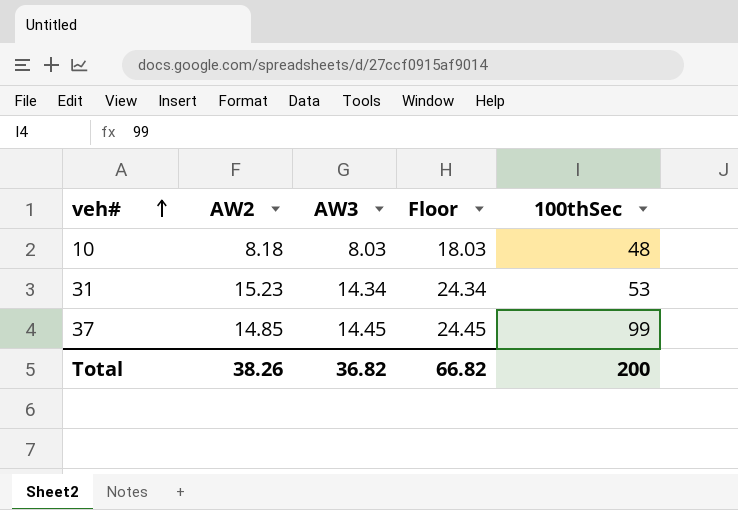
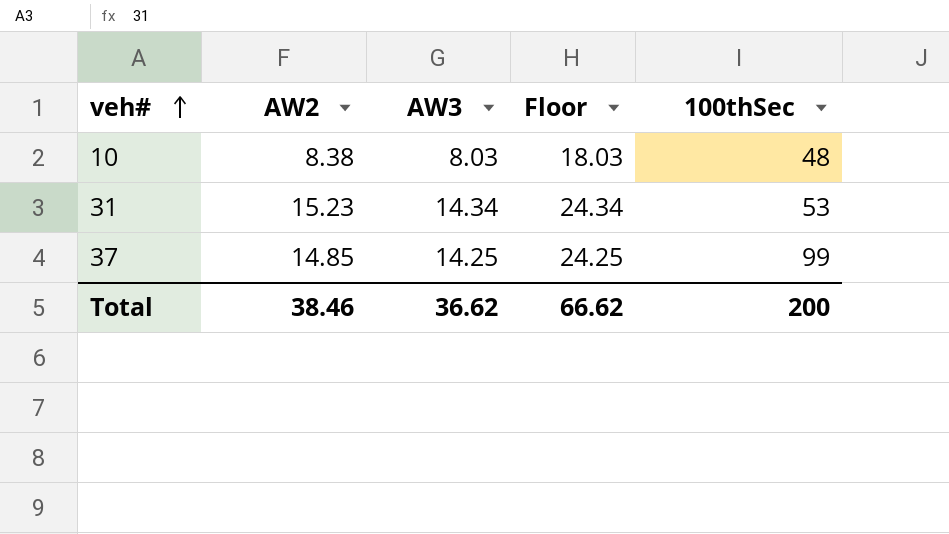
10 | AW2: 8.18 -> 8.38
37 | AW3: 14.45 -> 14.25
37 | Floor: 24.45 -> 24.25
Total | AW2: 38.26 -> 38.46
Total | AW3: 36.82 -> 36.62
Total | Floor: 66.82 -> 66.62

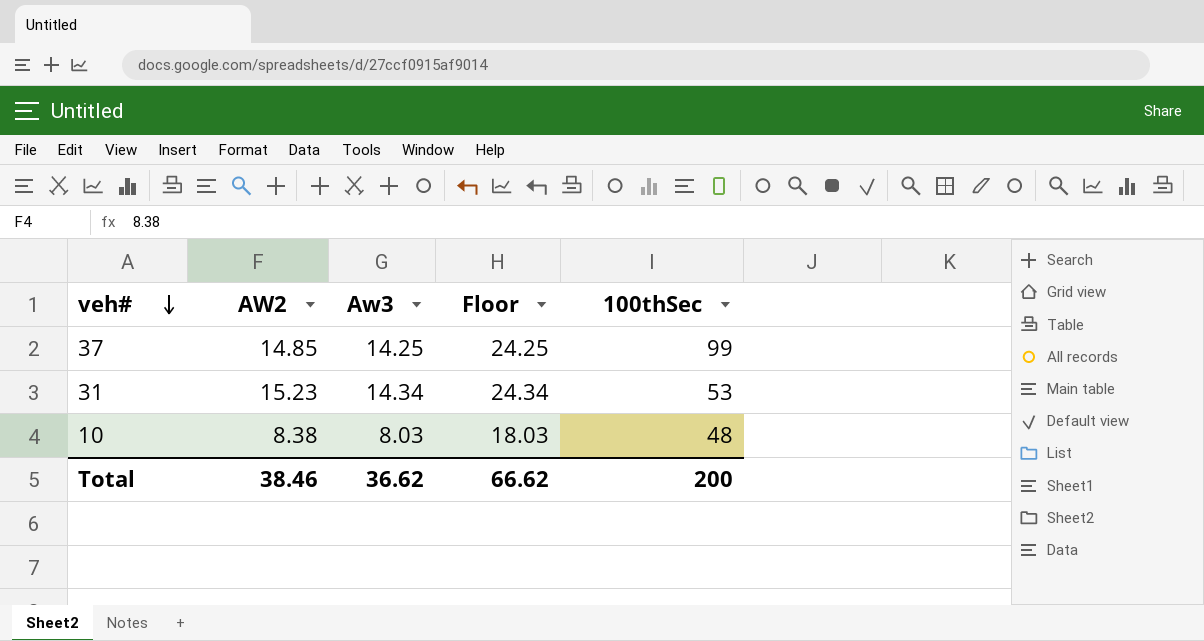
row order: veh# ascending -> veh# descending
column name: AW3 -> Aw3

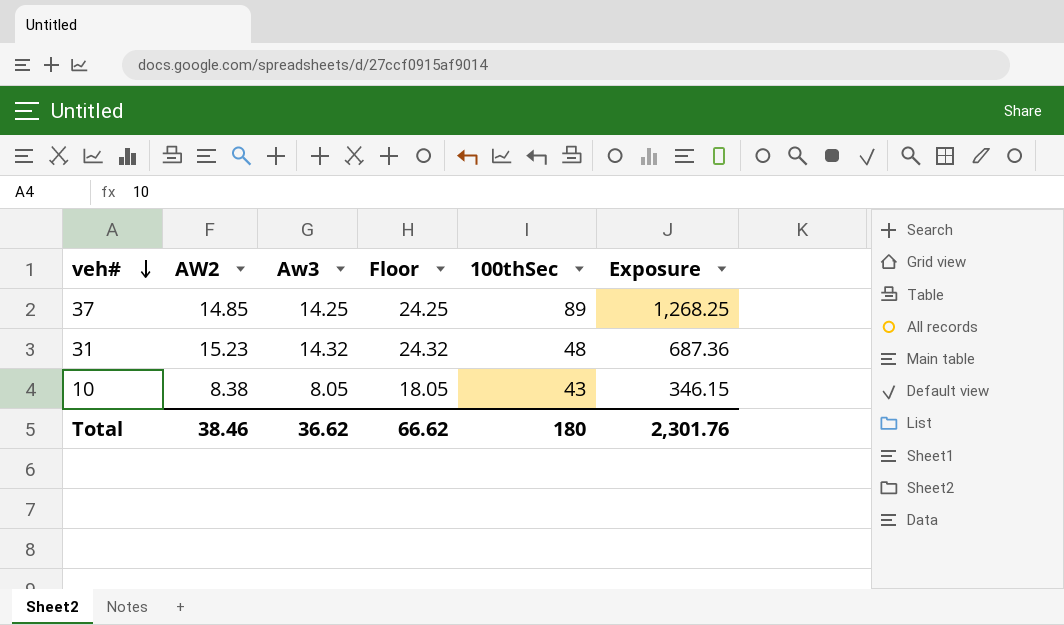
column Exposure | formula: none -> [Aw3] * [100thSec]
37 | 100thSec: 99 -> 89
31 | Aw3: 14.34 -> 14.32
31 | Floor: 24.34 -> 24.32
31 | 100thSec: 53 -> 48
10 | Aw3: 8.03 -> 8.05
10 | Floor: 18.03 -> 18.05
10 | 100thSec: 48 -> 43
Total | 100thSec: 200 -> 180

